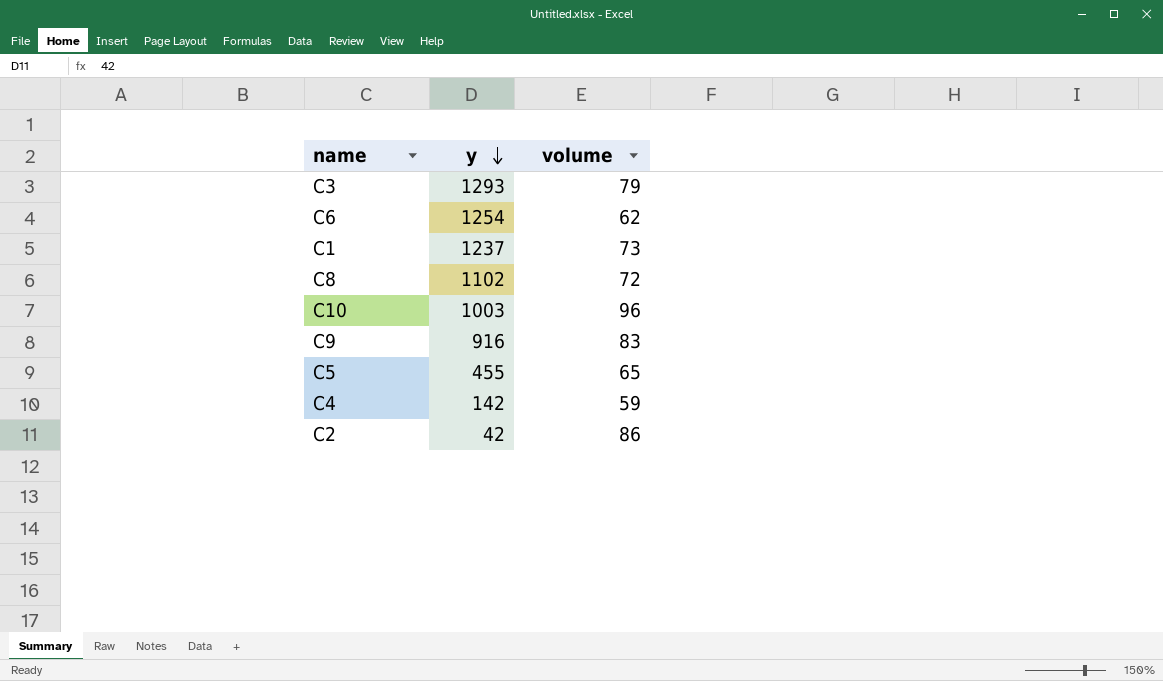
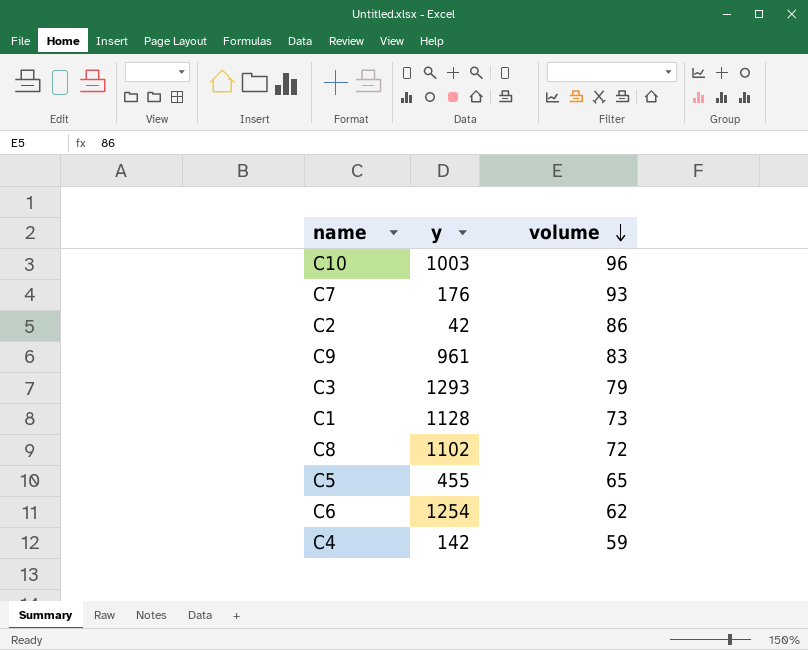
row order: y descending -> volume descending
row C7: none -> 176 | 93
C9 | y: 916 -> 961
C1 | y: 1237 -> 1128

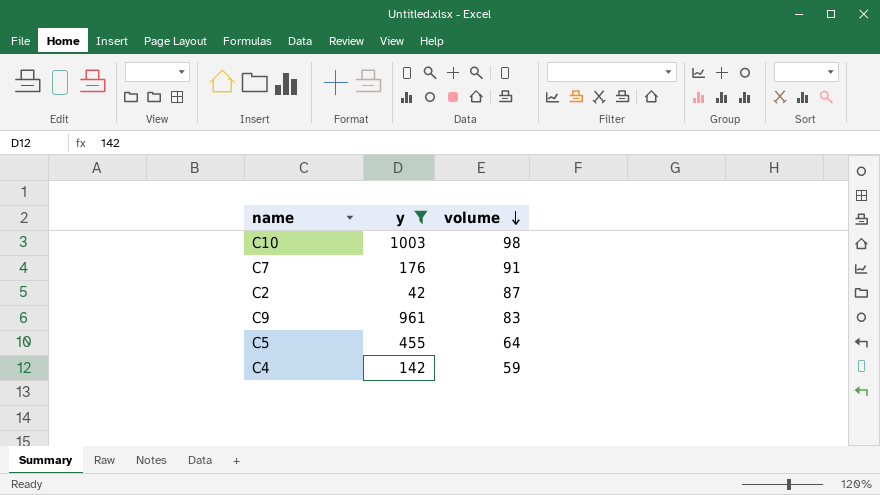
filter: none -> y <= 1003
C10 | volume: 96 -> 98
C7 | volume: 93 -> 91
C2 | volume: 86 -> 87
C5 | volume: 65 -> 64

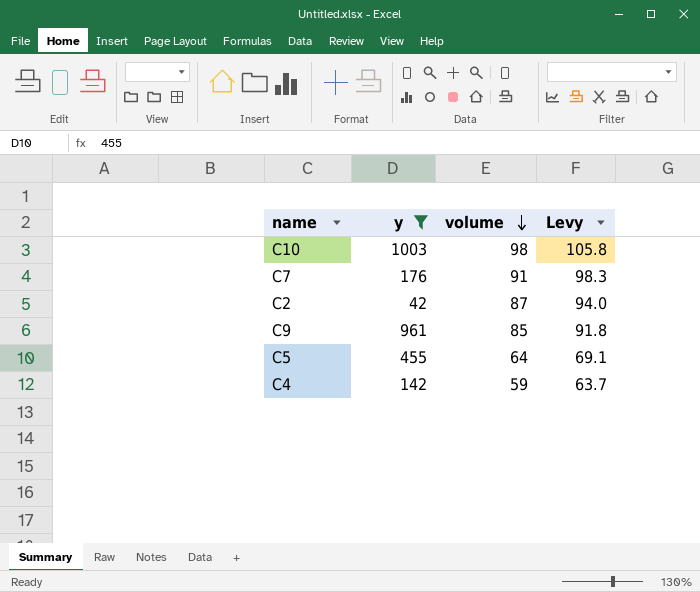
column Levy | formula: none -> [volume] * 1.08
C9 | volume: 83 -> 85

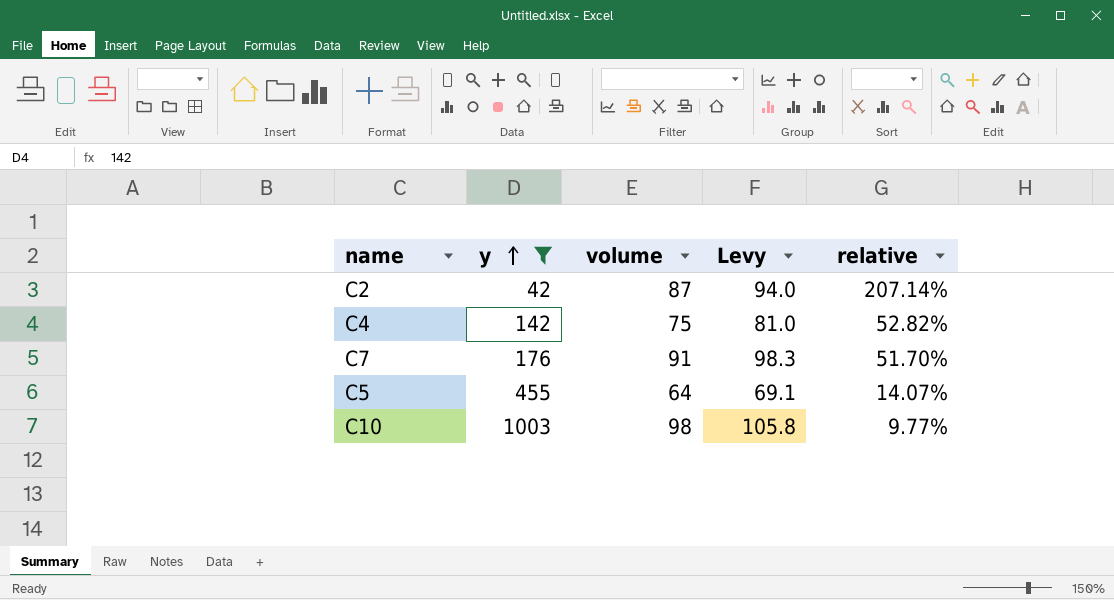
row order: volume descending -> y ascending
column relative | formula: none -> [volume] / [y]
row C9: 961 | 85 | 91.8 -> none
C4 | volume: 59 -> 75
C4 | Levy: 63.7 -> 81.0

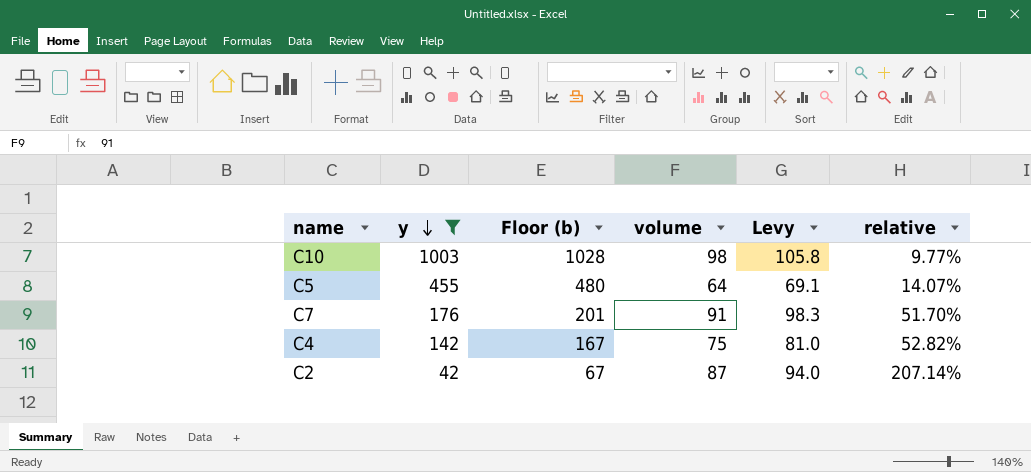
row order: y ascending -> y descending
column Floor (b) | formula: none -> [y] + 25

